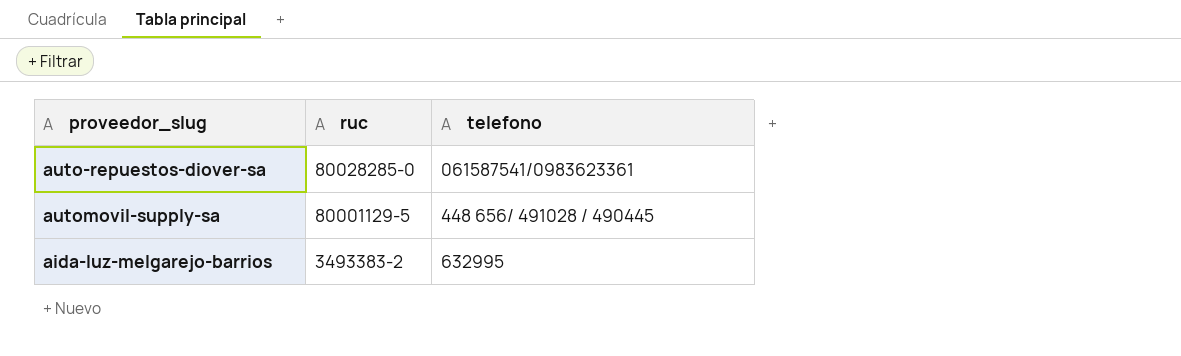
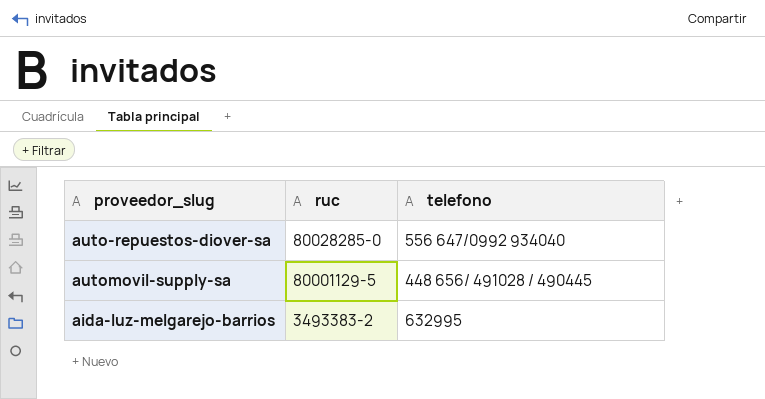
auto-repuestos-diover-sa | telefono: 061587541/0983623361 -> 556 647/0992 934040

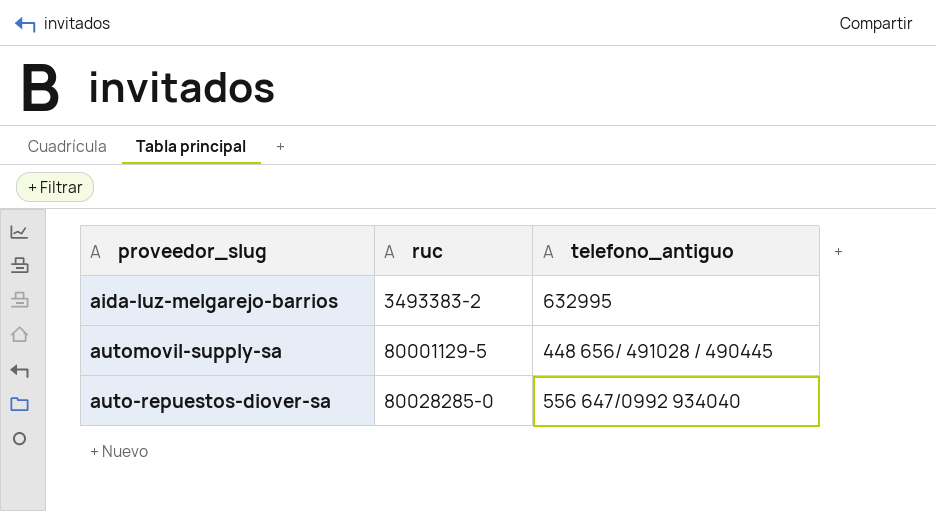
row order: ruc descending -> ruc ascending
column name: telefono -> telefono_antiguo

